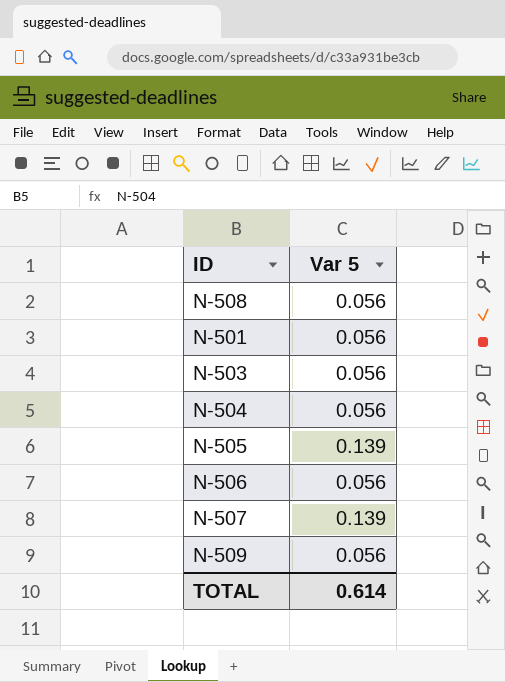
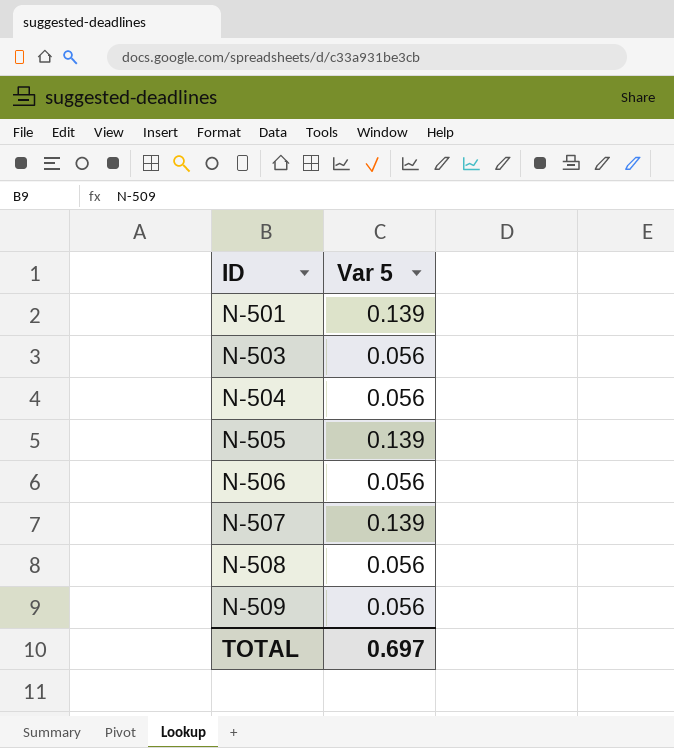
row order: none -> ID ascending
N-501 | Var 5: 0.056 -> 0.139
TOTAL | Var 5: 0.614 -> 0.697

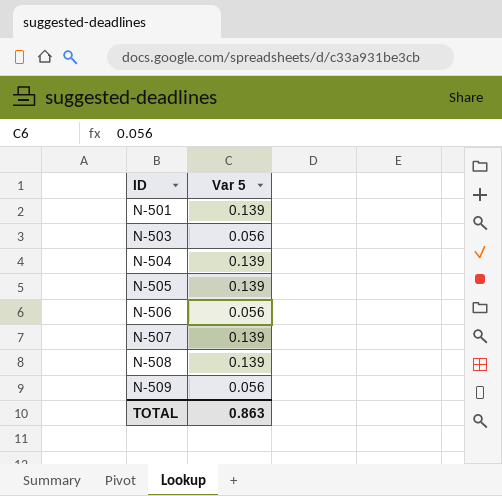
N-504 | Var 5: 0.056 -> 0.139
N-508 | Var 5: 0.056 -> 0.139
TOTAL | Var 5: 0.697 -> 0.863

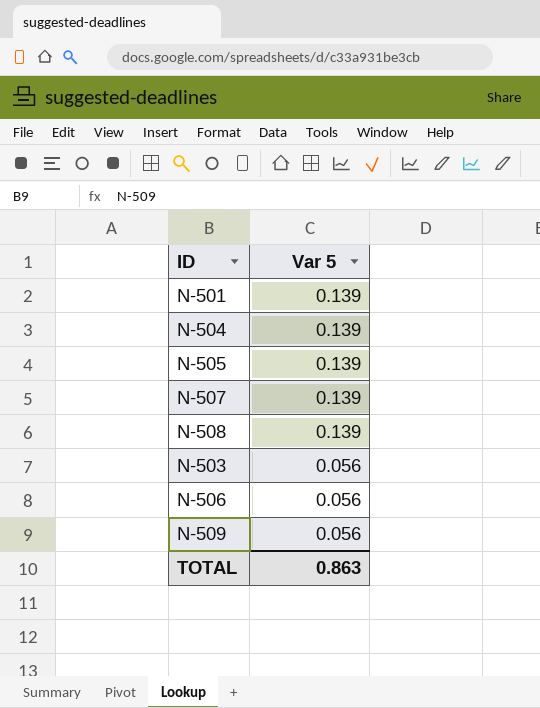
row order: ID ascending -> Var 5 descending

